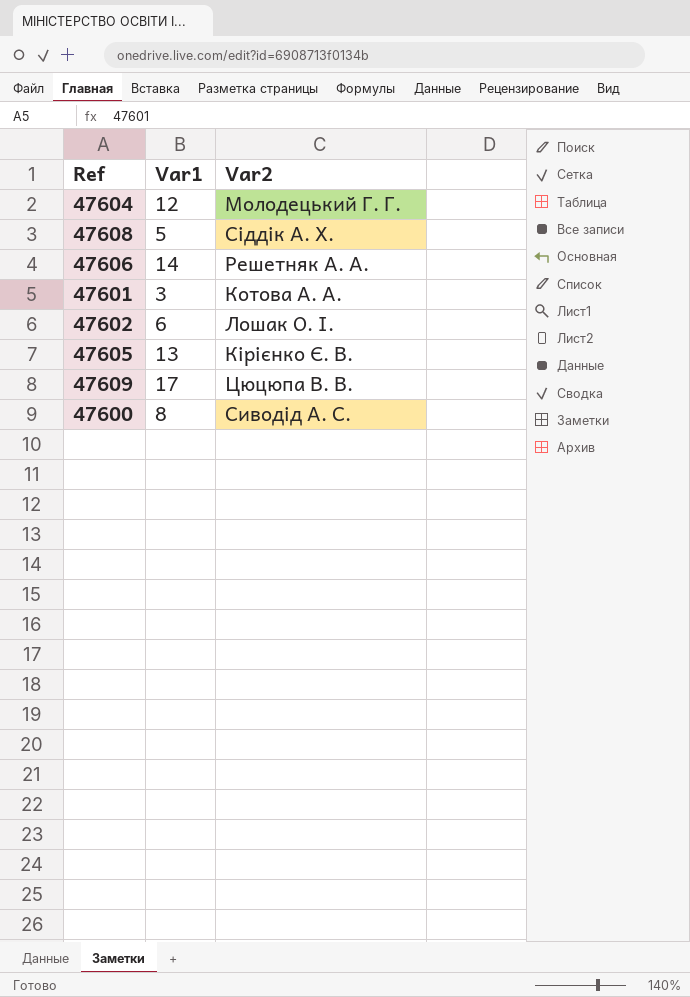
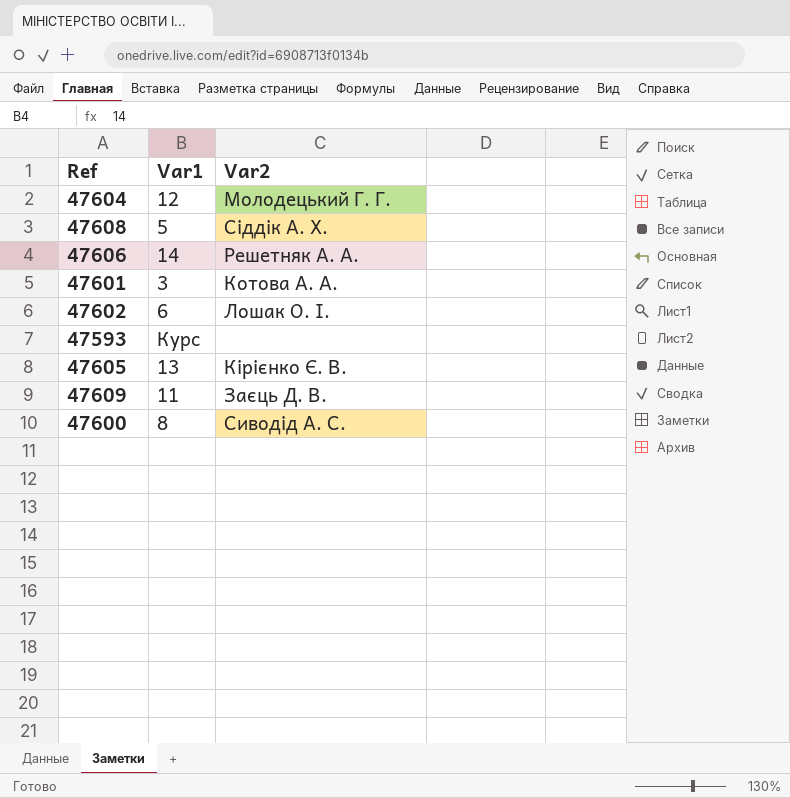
row 47593: none -> Курс | none
47609 | Var1: 17 -> 11
47609 | Var2: Цюцюпа В. В. -> Заєць Д. В.

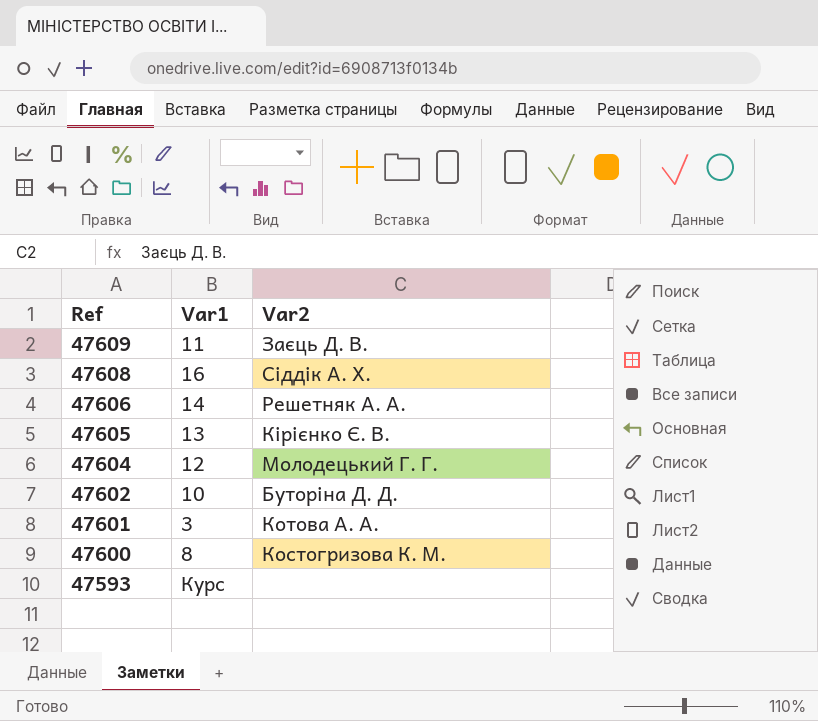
row order: none -> Ref descending
47608 | Var1: 5 -> 16
47602 | Var1: 6 -> 10
47602 | Var2: Лошак О. І. -> Буторіна Д. Д.
47600 | Var2: Сиводід А. С. -> Костогризова К. М.

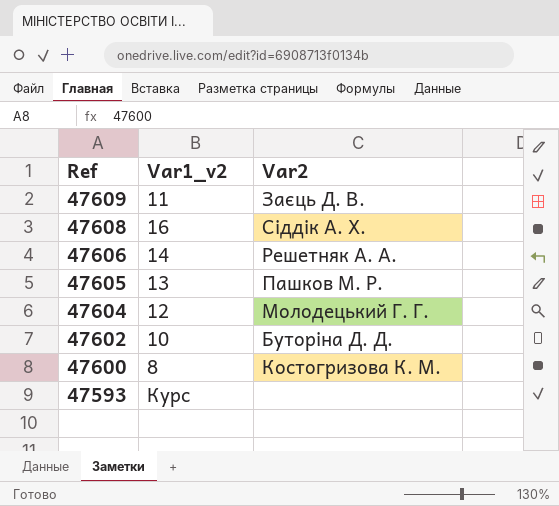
column name: Var1 -> Var1_v2
row 47601: 3 | Котова А. А. -> none
47605 | Var2: Кірієнко Є. В. -> Пашков М. Р.

